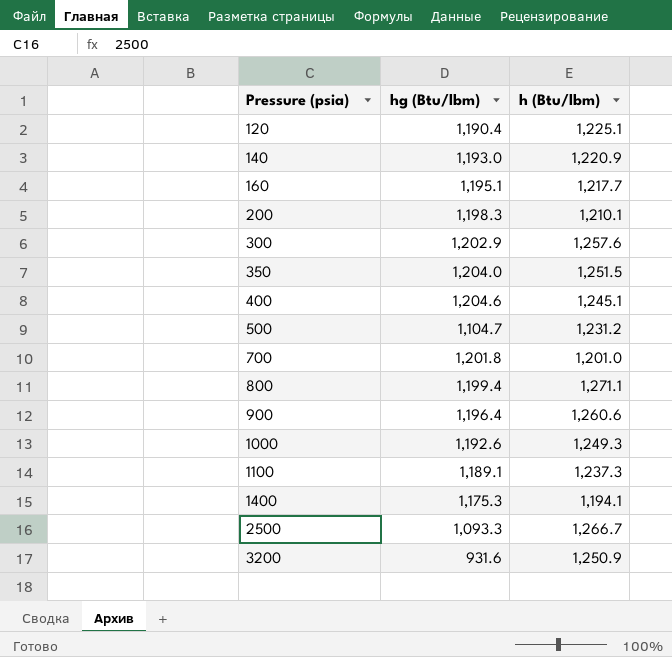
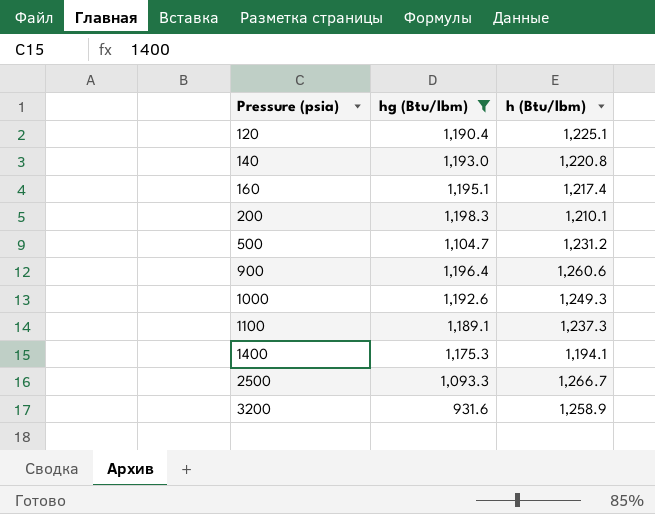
filter: none -> hg (Btu/lbm) <= 1,198.3
140 | h (Btu/lbm): 1,220.9 -> 1,220.8
160 | h (Btu/lbm): 1,217.7 -> 1,217.4
3200 | h (Btu/lbm): 1,250.9 -> 1,258.9

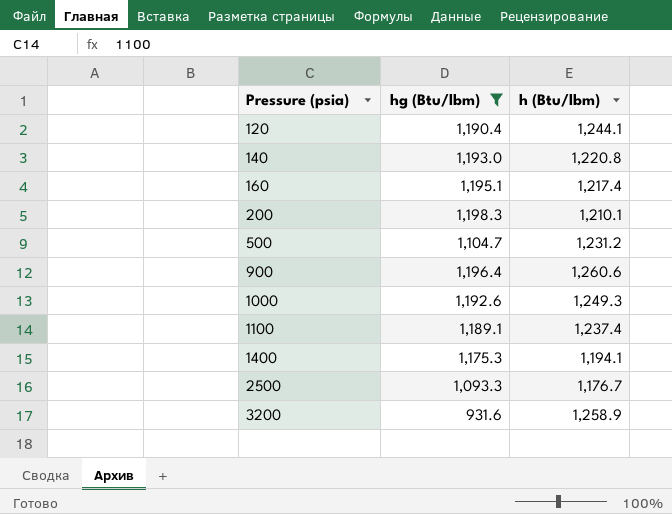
120 | h (Btu/lbm): 1,225.1 -> 1,244.1
1100 | h (Btu/lbm): 1,237.3 -> 1,237.4
2500 | h (Btu/lbm): 1,266.7 -> 1,176.7

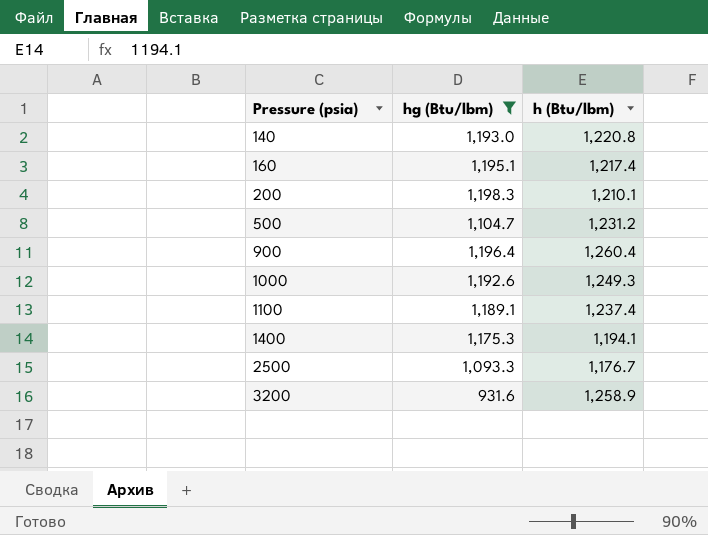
row 120: 1,190.4 | 1,244.1 -> none
900 | h (Btu/lbm): 1,260.6 -> 1,260.4

